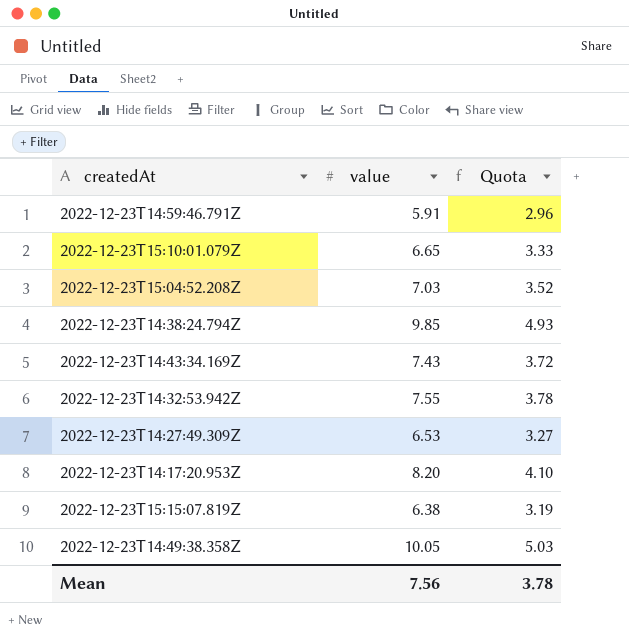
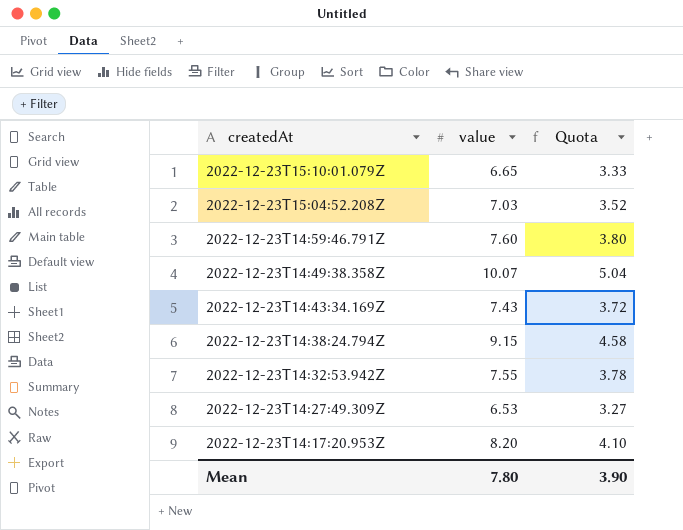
row order: none -> createdAt descending
row 2022-12-23T15:15:07.819Z: 6.38 | 3.19 -> none
2022-12-23T14:59:46.791Z | value: 5.91 -> 7.60
2022-12-23T14:59:46.791Z | Quota: 2.96 -> 3.80
2022-12-23T14:49:38.358Z | value: 10.05 -> 10.07
2022-12-23T14:49:38.358Z | Quota: 5.03 -> 5.04
2022-12-23T14:38:24.794Z | value: 9.85 -> 9.15
2022-12-23T14:38:24.794Z | Quota: 4.93 -> 4.58
Mean | value: 7.56 -> 7.80
Mean | Quota: 3.78 -> 3.90

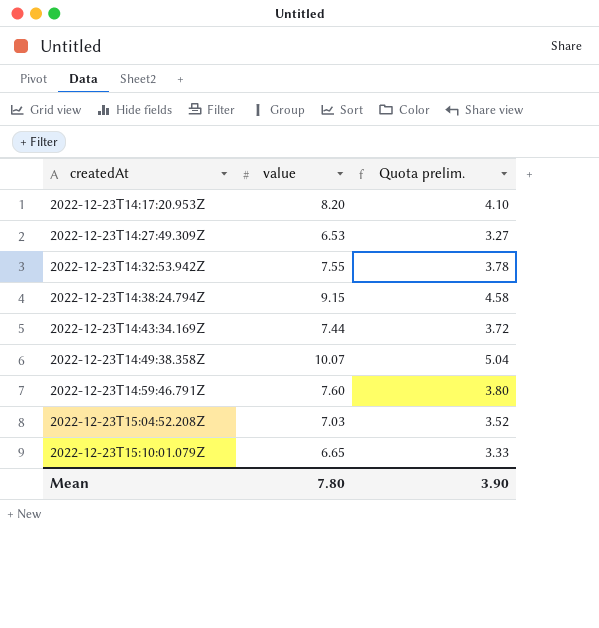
row order: createdAt descending -> createdAt ascending
column name: Quota -> Quota prelim.
2022-12-23T14:43:34.169Z | value: 7.43 -> 7.44

